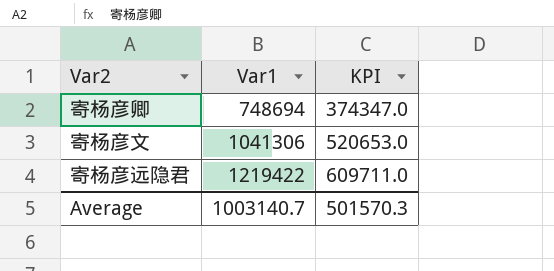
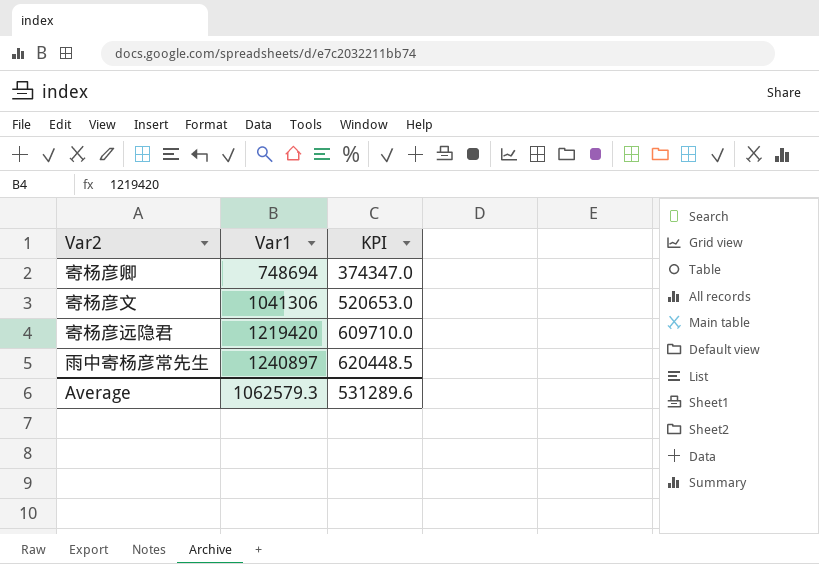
寄杨彦远隐君 | Var1: 1219422 -> 1219420
寄杨彦远隐君 | KPI: 609711.0 -> 609710.0
row 雨中寄杨彦常先生: none -> 1240897 | 620448.5
Average | Var1: 1003140.7 -> 1062579.3
Average | KPI: 501570.3 -> 531289.6

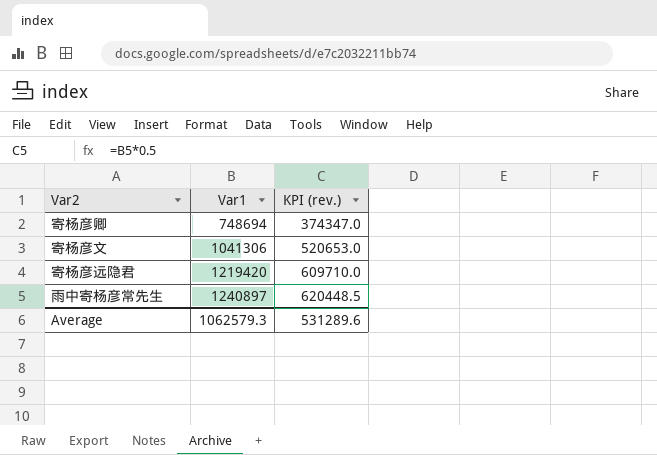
column name: KPI -> KPI (rev.)

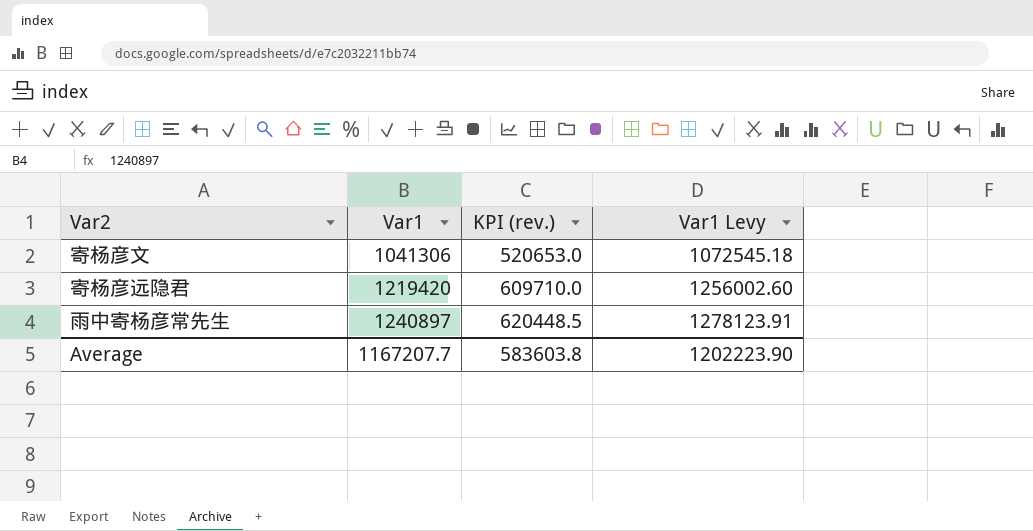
column Var1 Levy | formula: none -> [Var1] * 1.03
row 寄杨彦卿: 748694 | 374347.0 -> none
Average | Var1: 1062579.3 -> 1167207.7
Average | KPI (rev.): 531289.6 -> 583603.8

